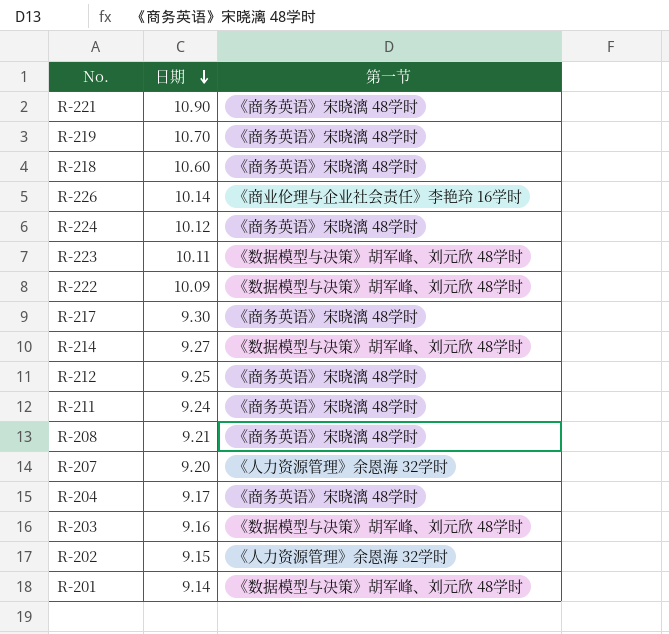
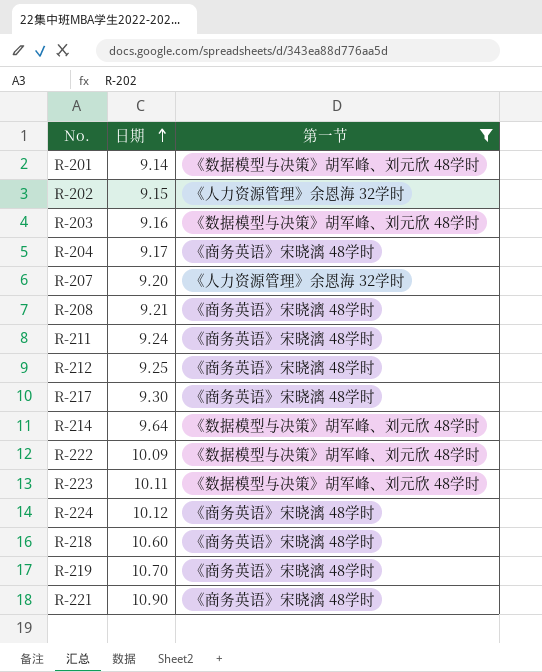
filter: none -> 第一节 != 《商业伦理与企业社会责任》李艳玲 16学时
row order: 日期 descending -> 日期 ascending
R-214 | 日期: 9.27 -> 9.64

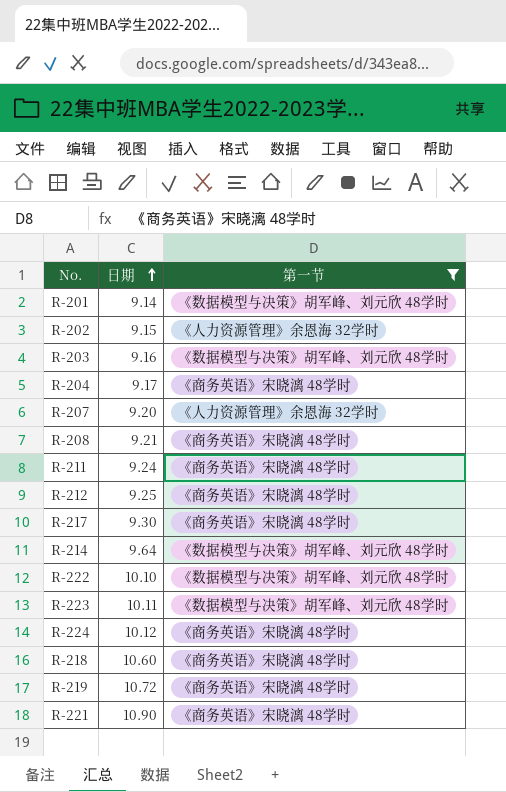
R-222 | 日期: 10.09 -> 10.10
R-219 | 日期: 10.70 -> 10.72

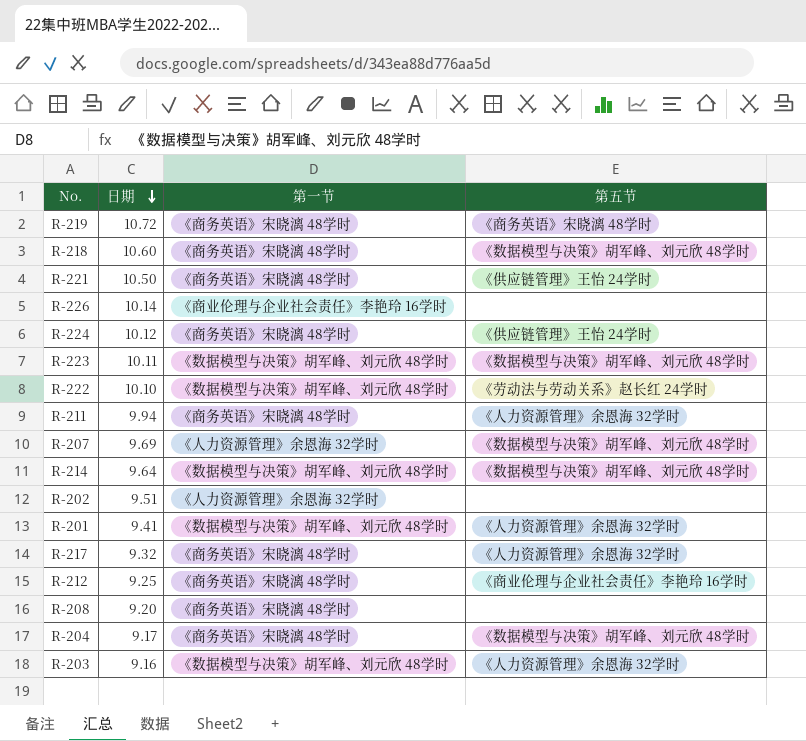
filter: 第一节 != 《商业伦理与企业社会责任》李艳玲 16学时 -> none
row order: 日期 ascending -> 日期 descending
column 第五节 | position: none -> 4
R-221 | 日期: 10.90 -> 10.50
R-211 | 日期: 9.24 -> 9.94
R-207 | 日期: 9.20 -> 9.69
R-202 | 日期: 9.15 -> 9.51
R-201 | 日期: 9.14 -> 9.41
R-217 | 日期: 9.30 -> 9.32
R-208 | 日期: 9.21 -> 9.20

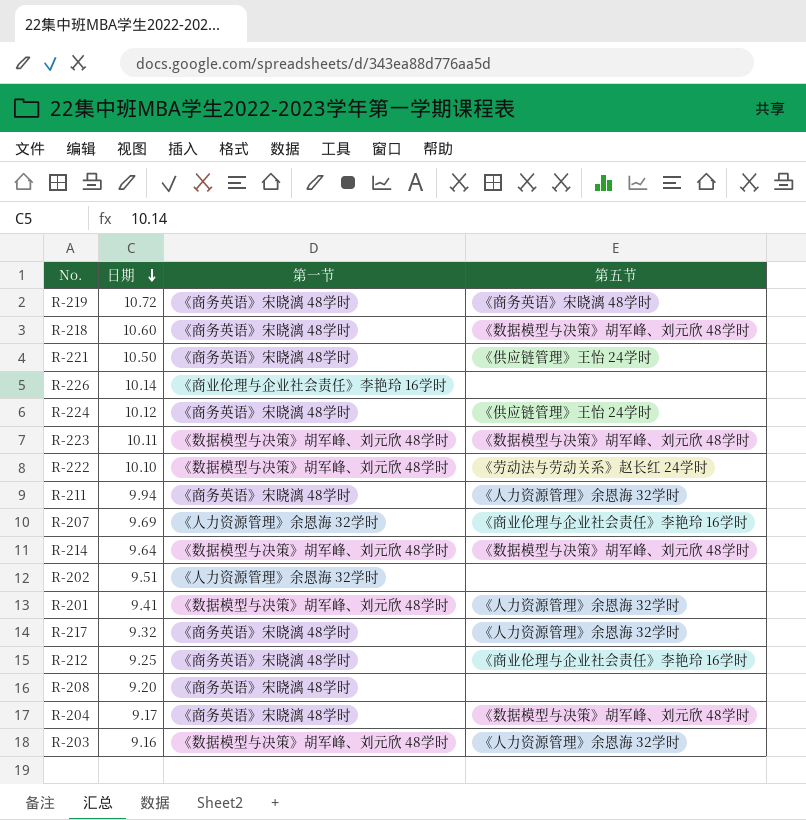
R-207 | 第五节: 《数据模型与决策》胡军峰、刘元欣 48学时 -> 《商业伦理与企业社会责任》李艳玲 16学时

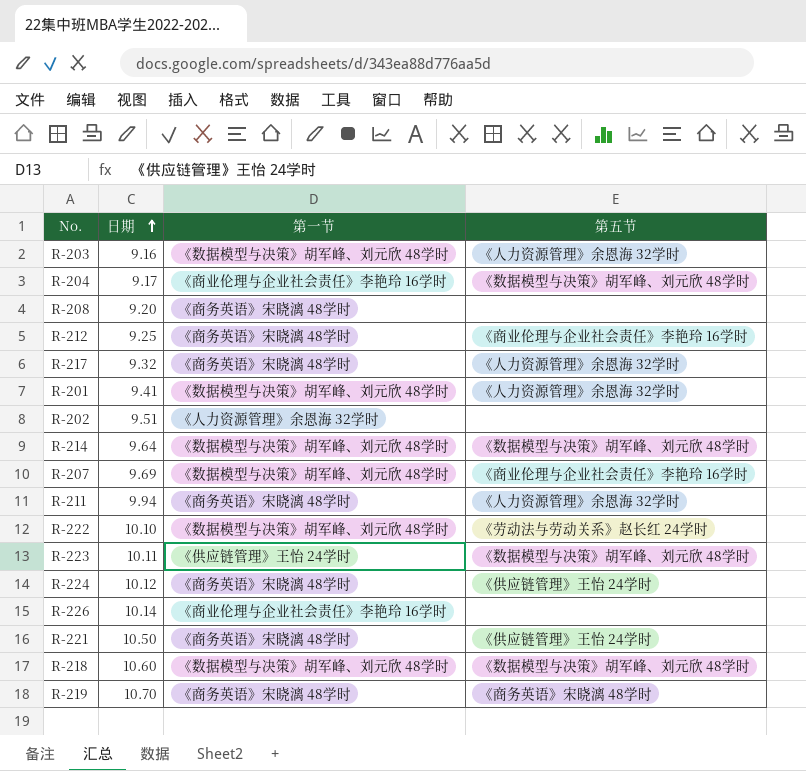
row order: 日期 descending -> 日期 ascending
R-204 | 第一节: 《商务英语》宋晓漓 48学时 -> 《商业伦理与企业社会责任》李艳玲 16学时
R-207 | 第一节: 《人力资源管理》余恩海 32学时 -> 《数据模型与决策》胡军峰、刘元欣 48学时
R-223 | 第一节: 《数据模型与决策》胡军峰、刘元欣 48学时 -> 《供应链管理》王怡 24学时
R-218 | 第一节: 《商务英语》宋晓漓 48学时 -> 《数据模型与决策》胡军峰、刘元欣 48学时
R-219 | 日期: 10.72 -> 10.70

